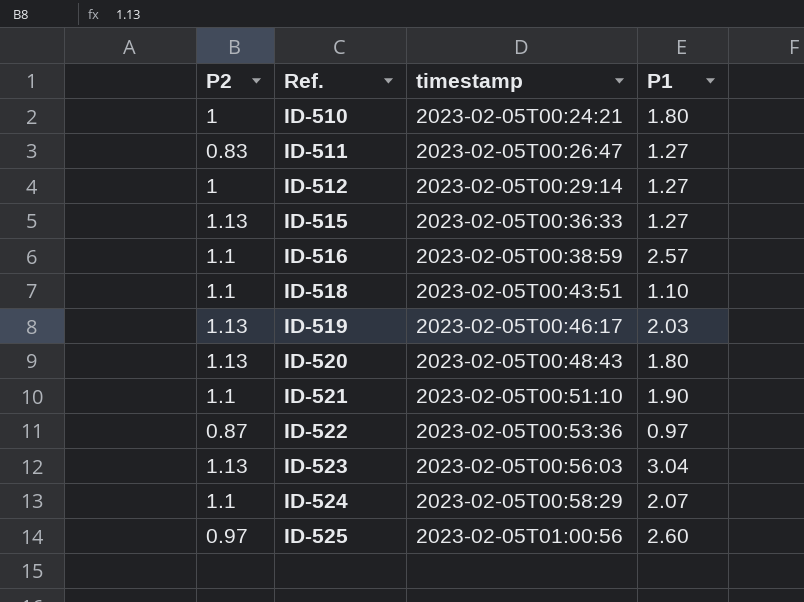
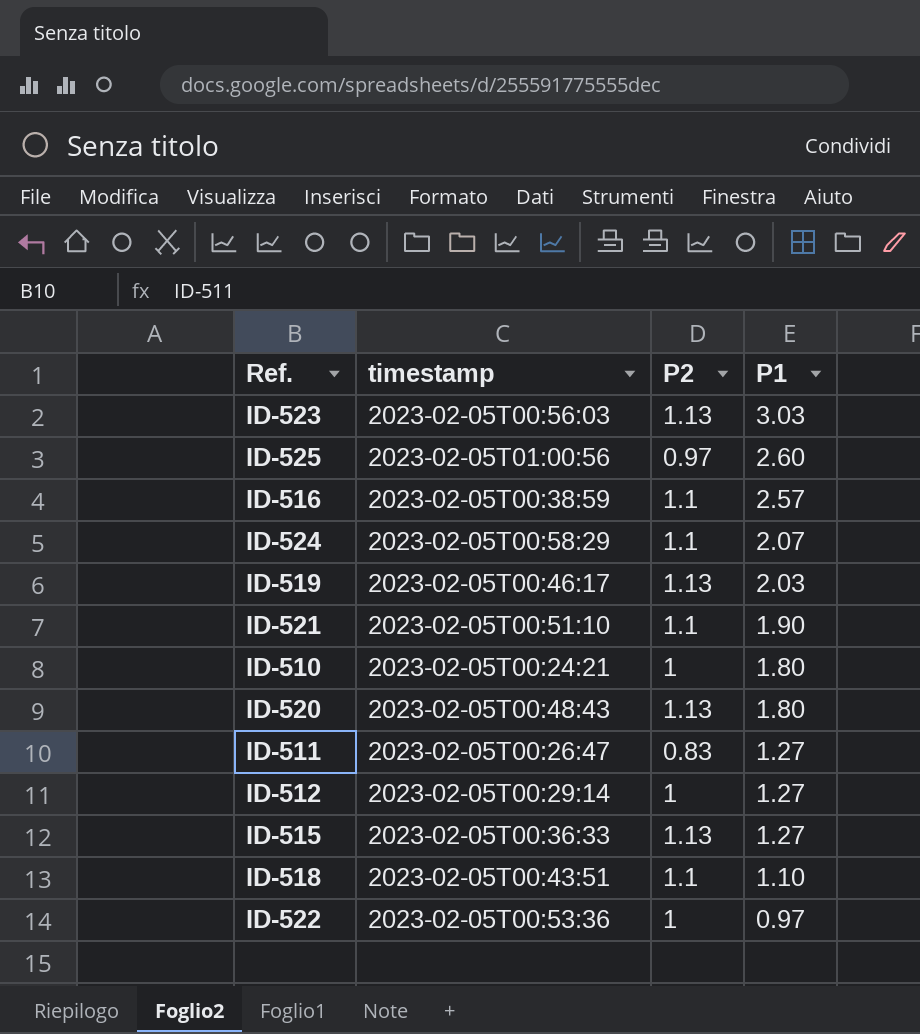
row order: Ref. ascending -> P1 descending
column P2 | position: 1 -> 3
ID-523 | P1: 3.04 -> 3.03
ID-522 | P2: 0.87 -> 1

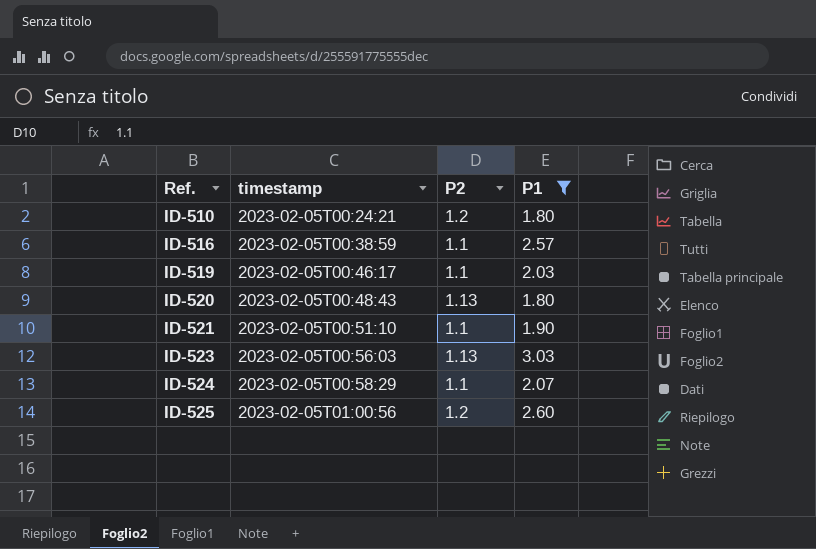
filter: none -> P1 >= 1.80
row order: P1 descending -> Ref. ascending
ID-510 | P2: 1 -> 1.2
ID-519 | P2: 1.13 -> 1.1
ID-525 | P2: 0.97 -> 1.2

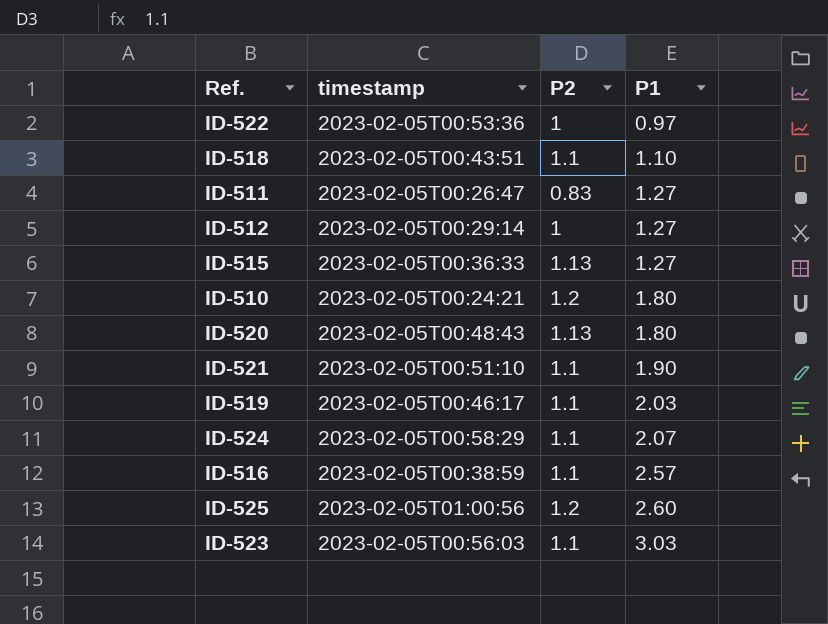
filter: P1 >= 1.80 -> none
row order: Ref. ascending -> P1 ascending
ID-523 | P2: 1.13 -> 1.1

